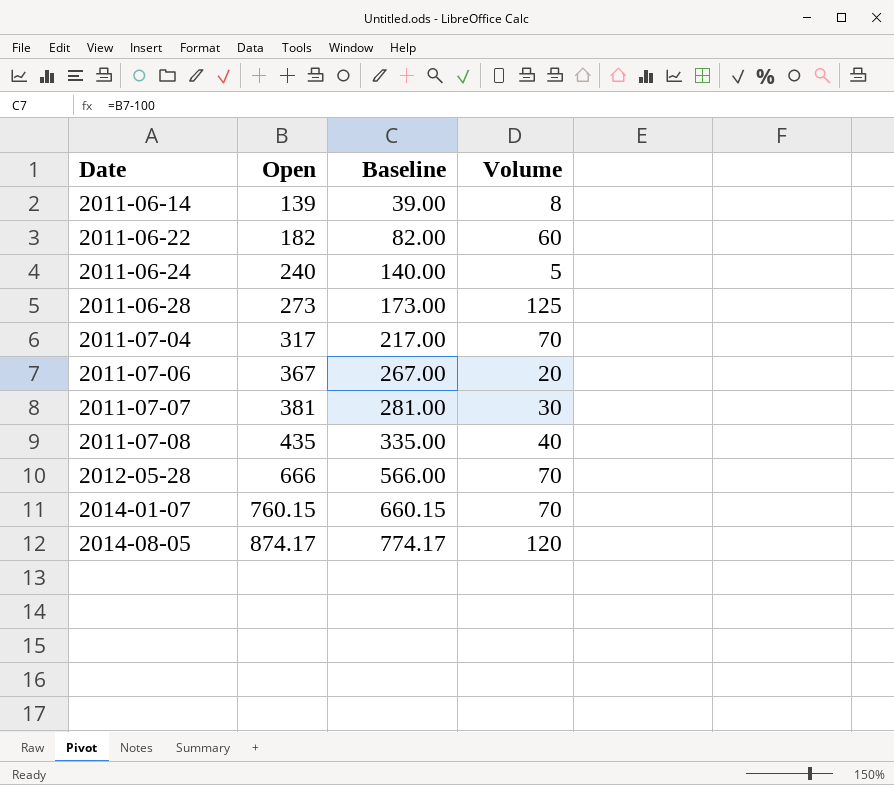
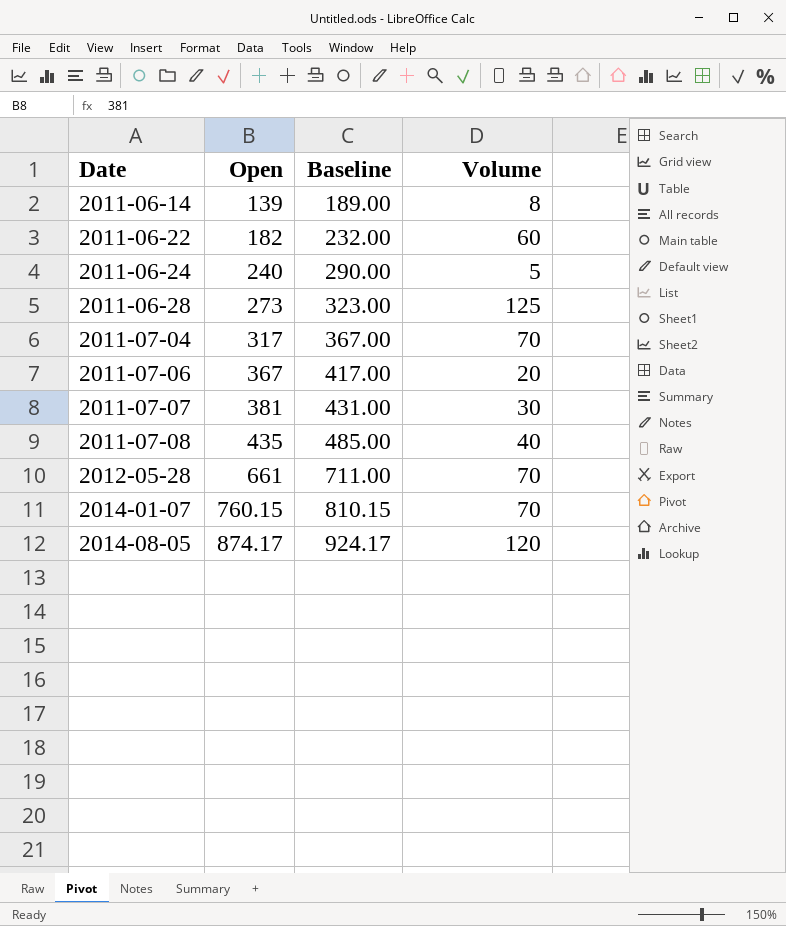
column Baseline | formula: [Open] - 100 -> [Open] + 50
2012-05-28 | Open: 666 -> 661

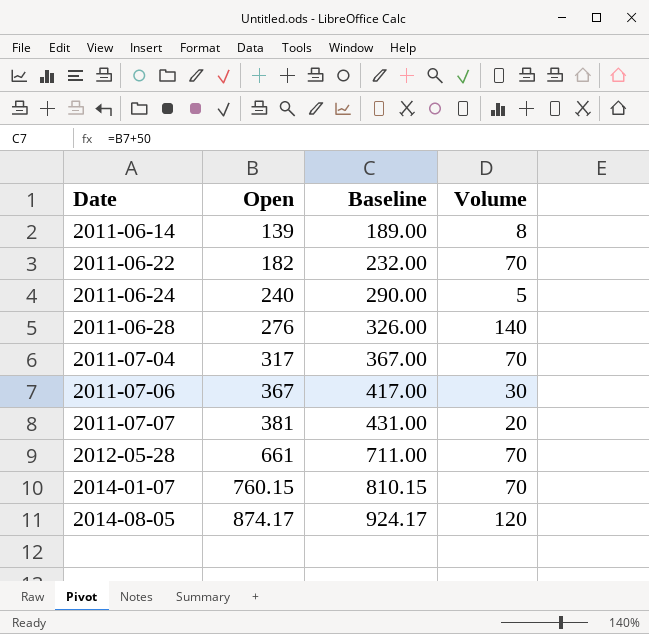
row 2011-07-08: 435 | 485.00 | 40 -> none
2011-06-22 | Volume: 60 -> 70
2011-06-28 | Open: 273 -> 276
2011-06-28 | Baseline: 323.00 -> 326.00
2011-06-28 | Volume: 125 -> 140
2011-07-06 | Volume: 20 -> 30
2011-07-07 | Volume: 30 -> 20

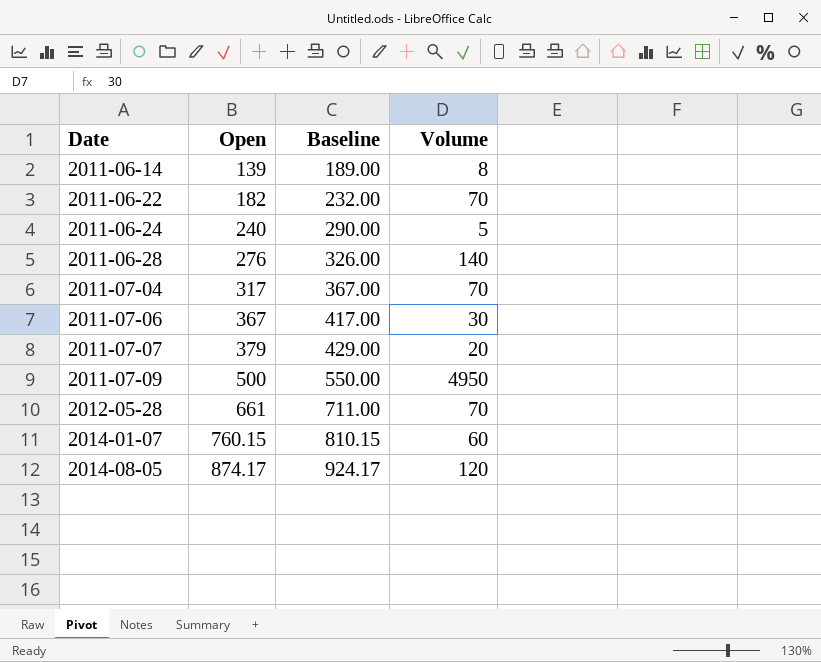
2011-07-07 | Open: 381 -> 379
2011-07-07 | Baseline: 431.00 -> 429.00
row 2011-07-09: none -> 500 | 550.00 | 4950
2014-01-07 | Volume: 70 -> 60

